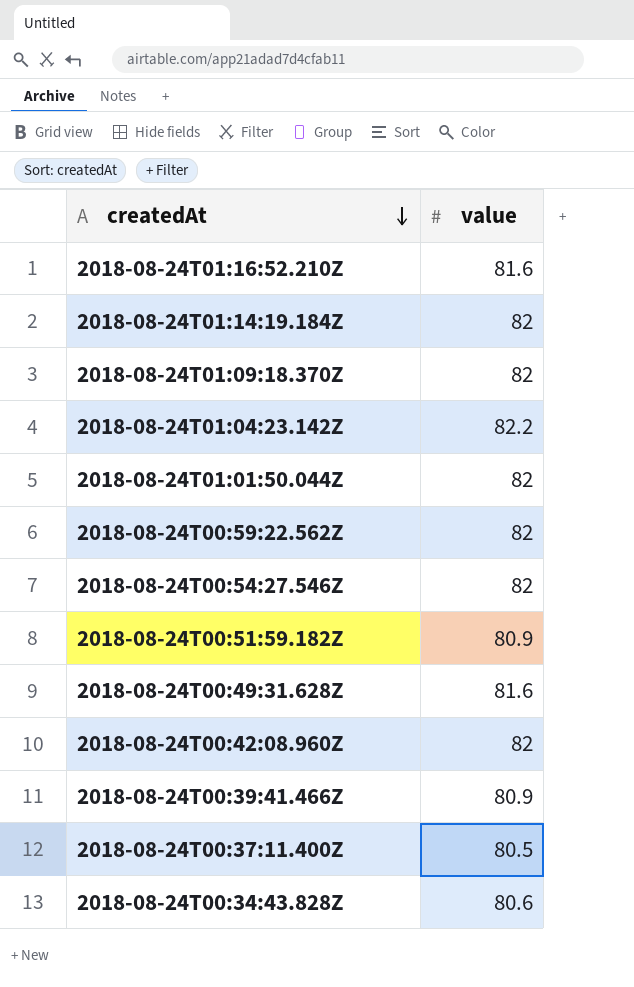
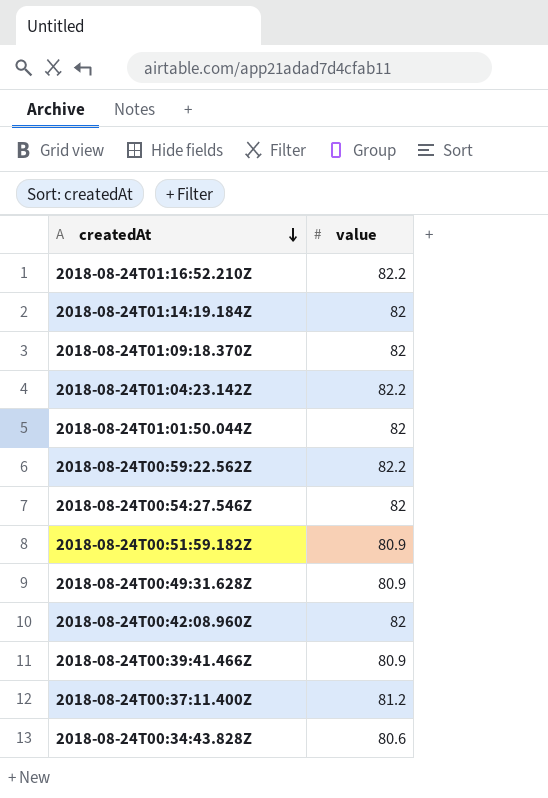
2018-08-24T01:16:52.210Z | value: 81.6 -> 82.2
2018-08-24T00:59:22.562Z | value: 82 -> 82.2
2018-08-24T00:49:31.628Z | value: 81.6 -> 80.9
2018-08-24T00:37:11.400Z | value: 80.5 -> 81.2

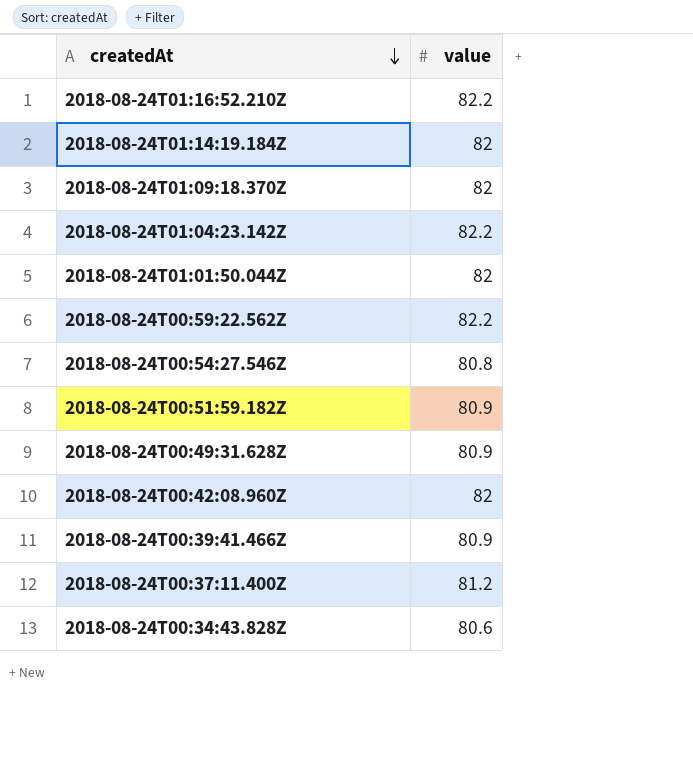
2018-08-24T00:54:27.546Z | value: 82 -> 80.8

